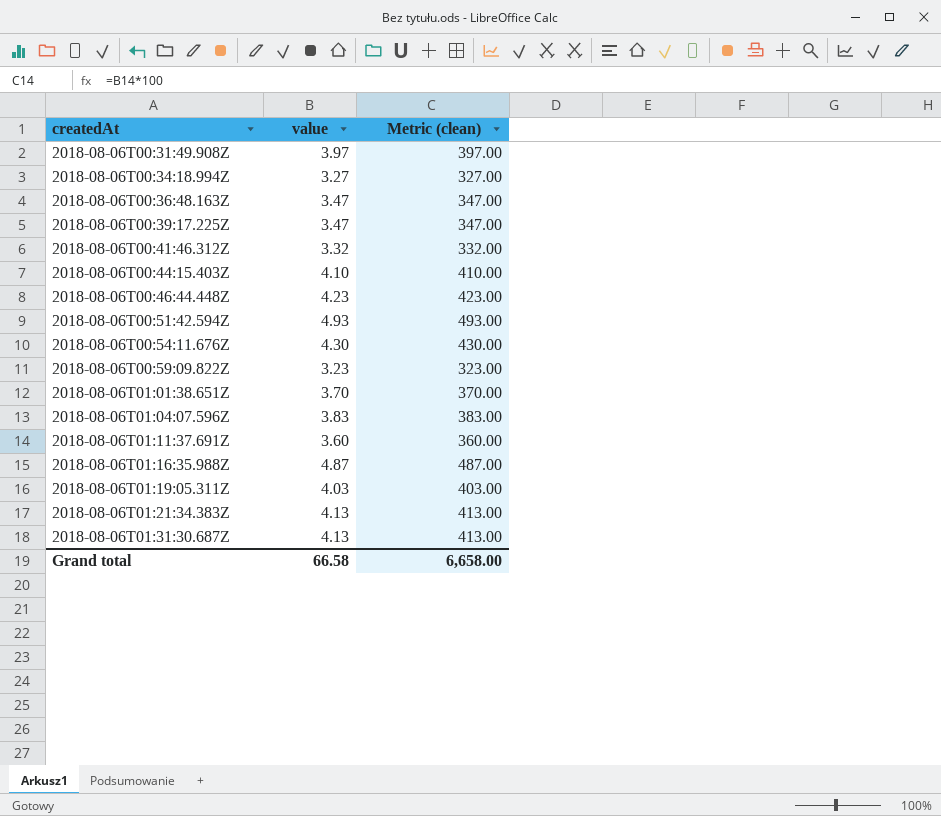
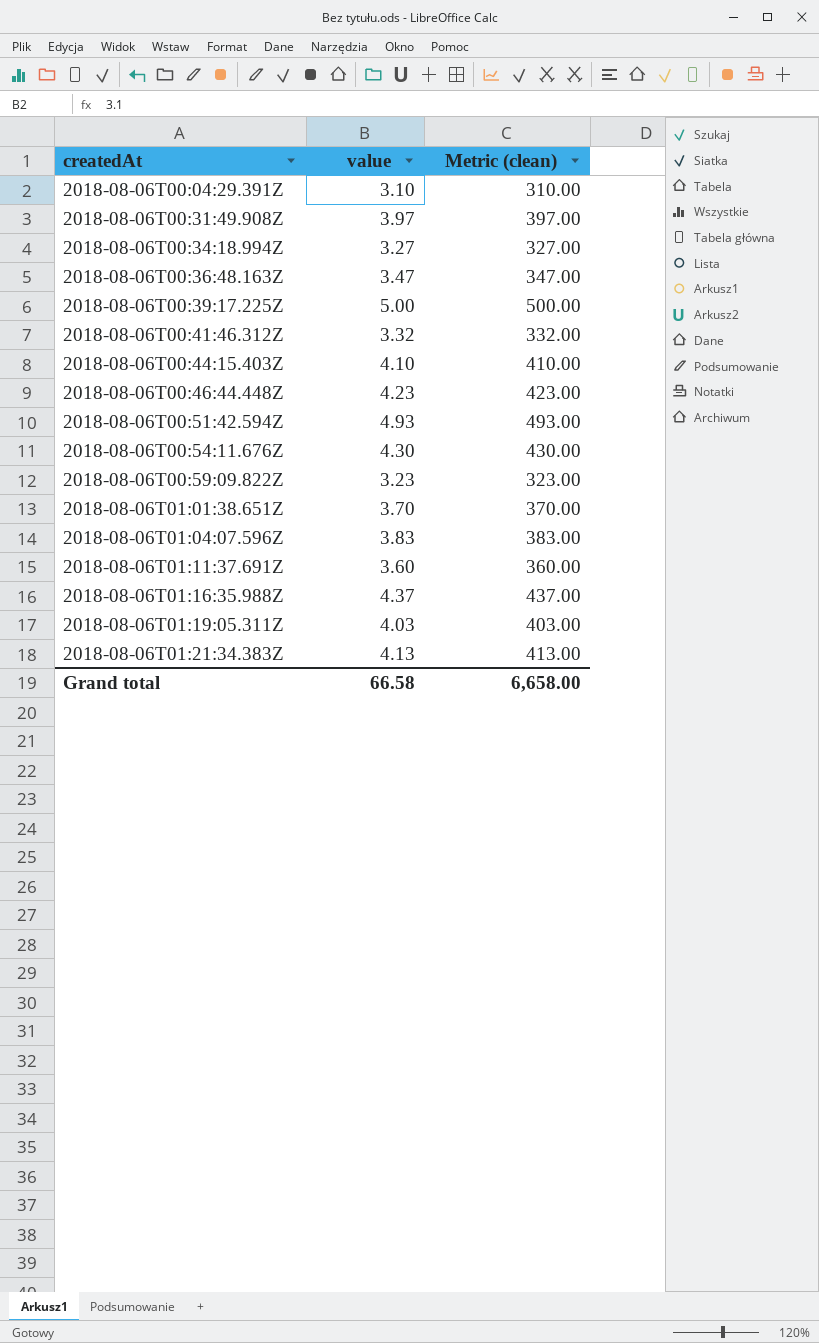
row 2018-08-06T01:31:30.687Z: 4.13 | 413.00 -> none
row 2018-08-06T00:04:29.391Z: none -> 3.10 | 310.00
2018-08-06T00:39:17.225Z | value: 3.47 -> 5.00
2018-08-06T00:39:17.225Z | Metric (clean): 347.00 -> 500.00
2018-08-06T01:16:35.988Z | value: 4.87 -> 4.37
2018-08-06T01:16:35.988Z | Metric (clean): 487.00 -> 437.00

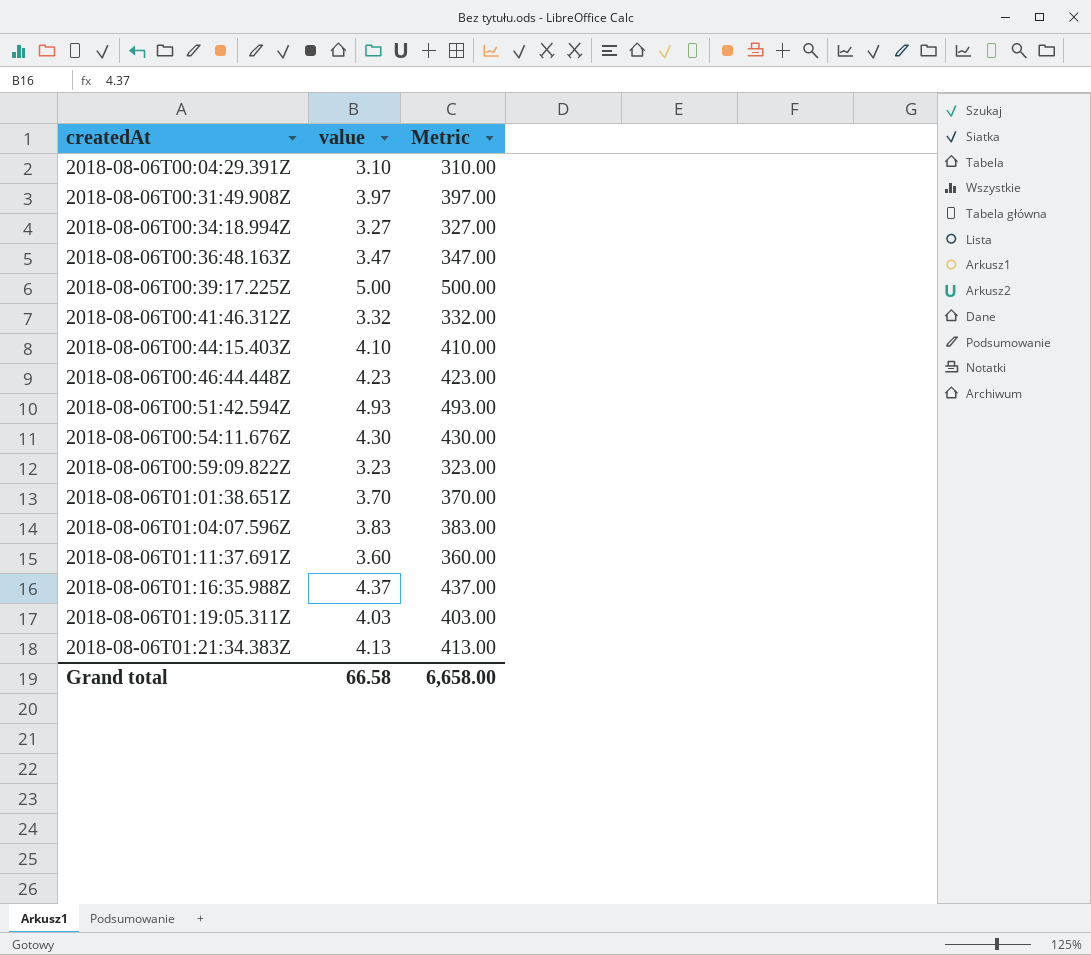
column name: Metric (clean) -> Metric

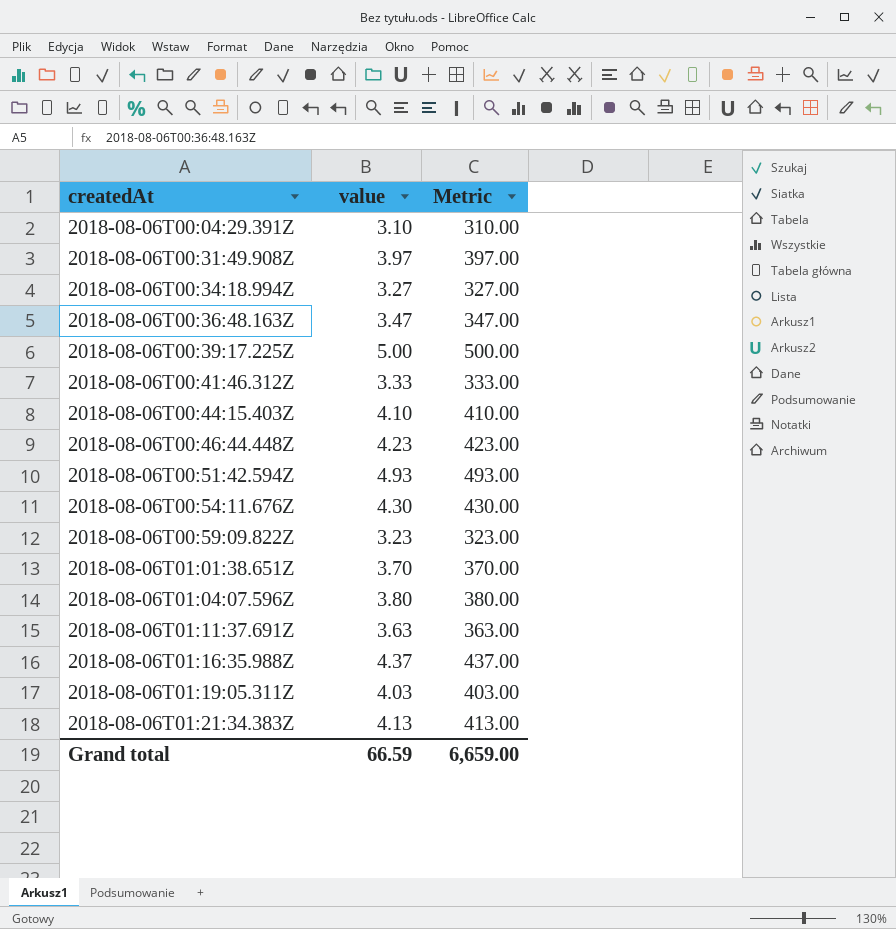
2018-08-06T00:41:46.312Z | value: 3.32 -> 3.33
2018-08-06T00:41:46.312Z | Metric: 332.00 -> 333.00
2018-08-06T01:04:07.596Z | value: 3.83 -> 3.80
2018-08-06T01:04:07.596Z | Metric: 383.00 -> 380.00
2018-08-06T01:11:37.691Z | value: 3.60 -> 3.63
2018-08-06T01:11:37.691Z | Metric: 360.00 -> 363.00
Grand total | value: 66.58 -> 66.59
Grand total | Metric: 6,658.00 -> 6,659.00

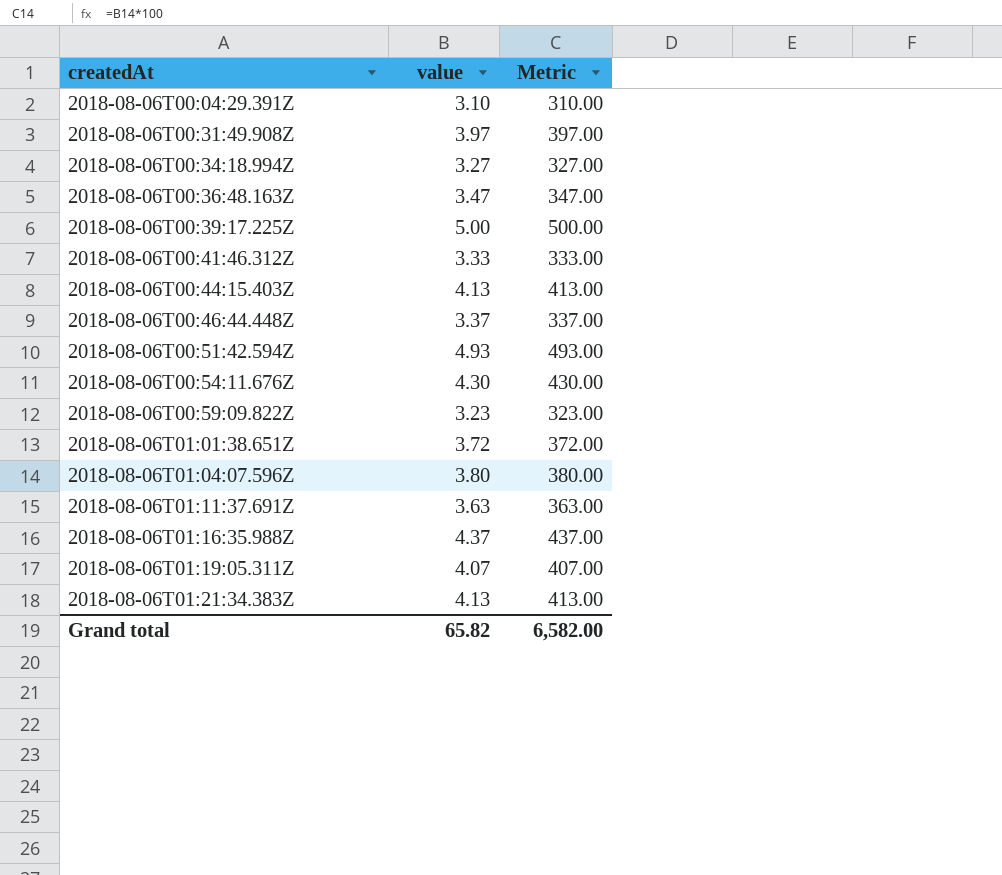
2018-08-06T00:44:15.403Z | value: 4.10 -> 4.13
2018-08-06T00:44:15.403Z | Metric: 410.00 -> 413.00
2018-08-06T00:46:44.448Z | value: 4.23 -> 3.37
2018-08-06T00:46:44.448Z | Metric: 423.00 -> 337.00
2018-08-06T01:01:38.651Z | value: 3.70 -> 3.72
2018-08-06T01:01:38.651Z | Metric: 370.00 -> 372.00
2018-08-06T01:19:05.311Z | value: 4.03 -> 4.07
2018-08-06T01:19:05.311Z | Metric: 403.00 -> 407.00
Grand total | value: 66.59 -> 65.82
Grand total | Metric: 6,659.00 -> 6,582.00

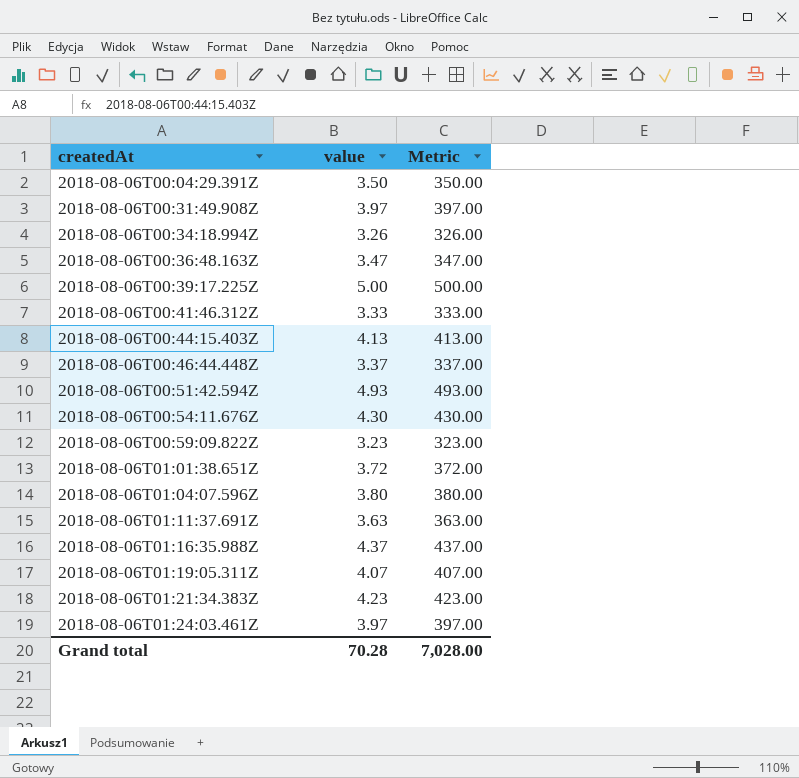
2018-08-06T00:04:29.391Z | value: 3.10 -> 3.50
2018-08-06T00:04:29.391Z | Metric: 310.00 -> 350.00
2018-08-06T00:34:18.994Z | value: 3.27 -> 3.26
2018-08-06T00:34:18.994Z | Metric: 327.00 -> 326.00
2018-08-06T01:21:34.383Z | value: 4.13 -> 4.23
2018-08-06T01:21:34.383Z | Metric: 413.00 -> 423.00
row 2018-08-06T01:24:03.461Z: none -> 3.97 | 397.00
Grand total | value: 65.82 -> 70.28
Grand total | Metric: 6,582.00 -> 7,028.00

